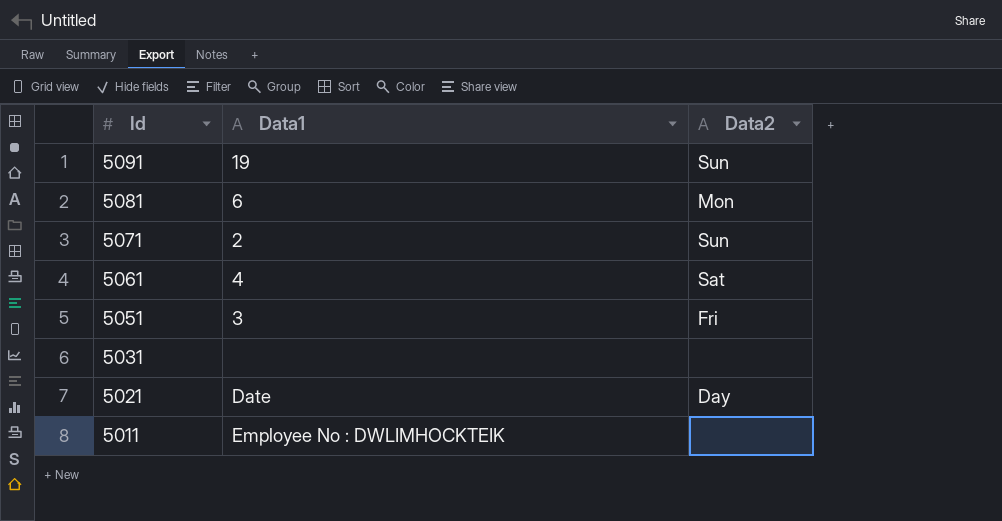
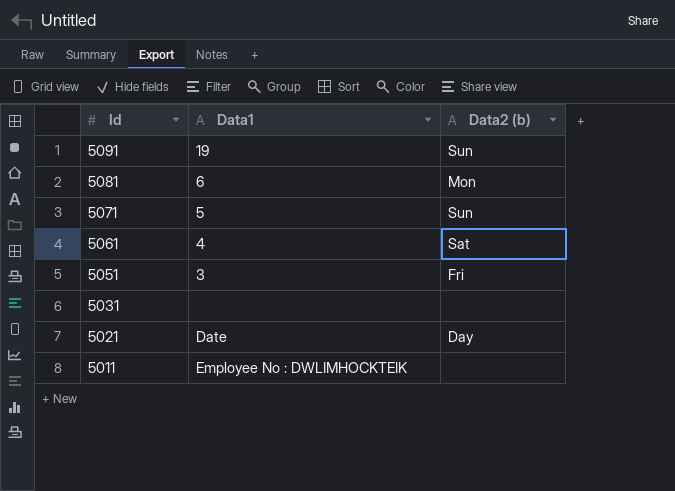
column name: Data2 -> Data2 (b)
5071 | Data1: 2 -> 5

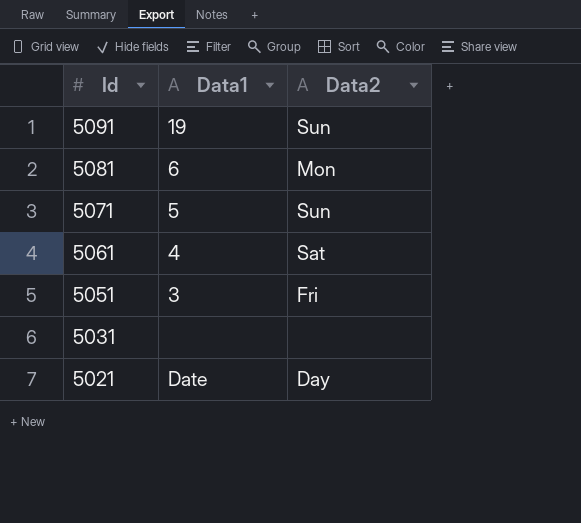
column name: Data2 (b) -> Data2
row 5011: Employee No : DWLIMHOCKTEIK | none -> none

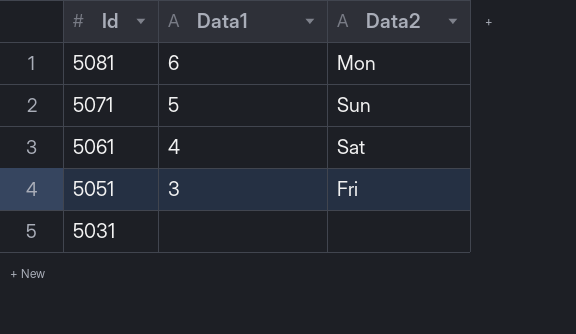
row 5091: 19 | Sun -> none
row 5021: Date | Day -> none

